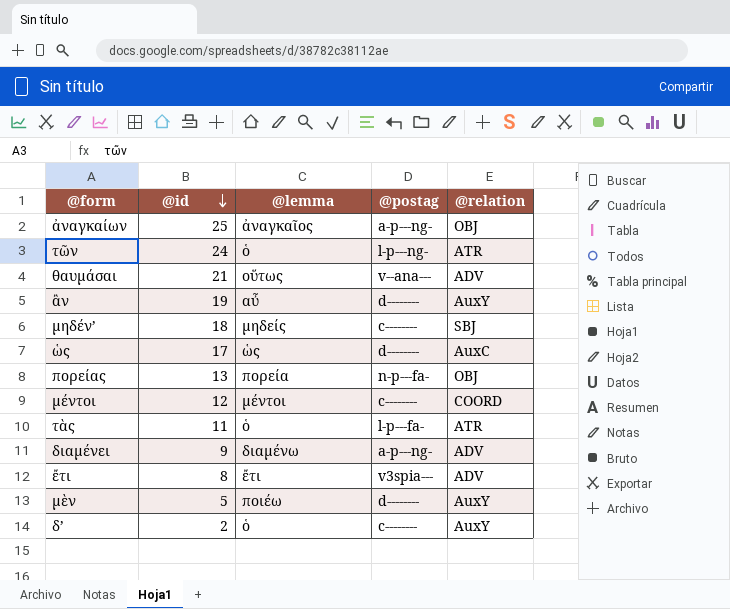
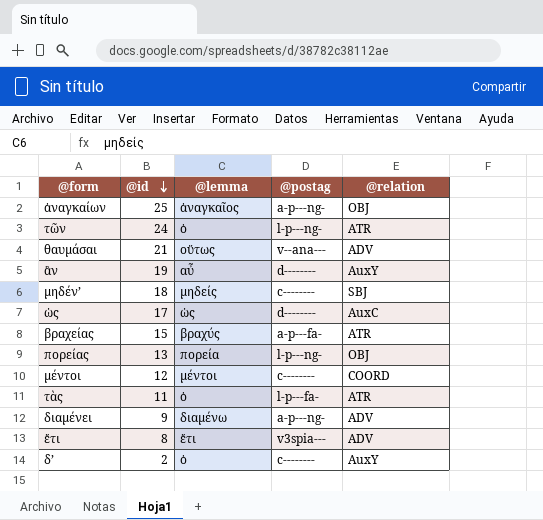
row μὲν: 5 | ποιέω | d-------- | AuxY -> none
row βραχείας: none -> 15 | βραχύς | a-p---fa- | ATR
πορείας | @postag: n-p---fa- -> l-p---ng-

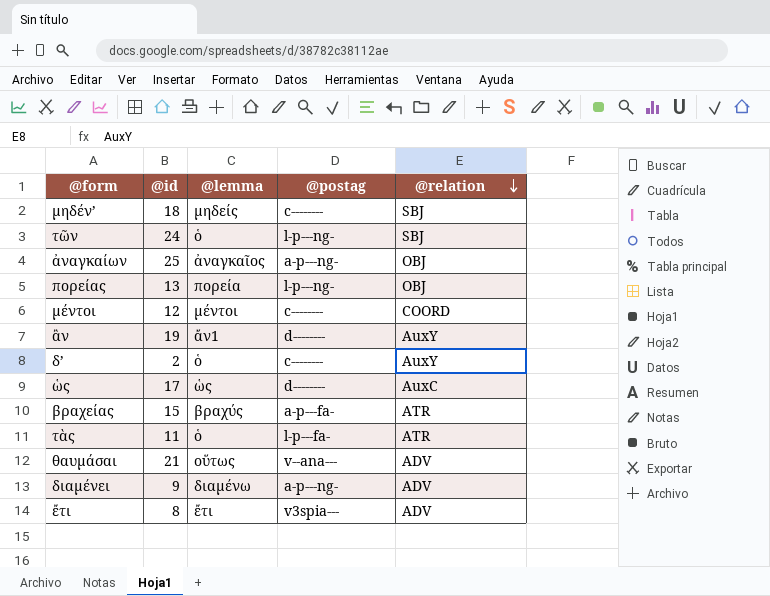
row order: @id descending -> @relation descending
τῶν | @relation: ATR -> SBJ
ἂν | @lemma: αὖ -> ἄν1

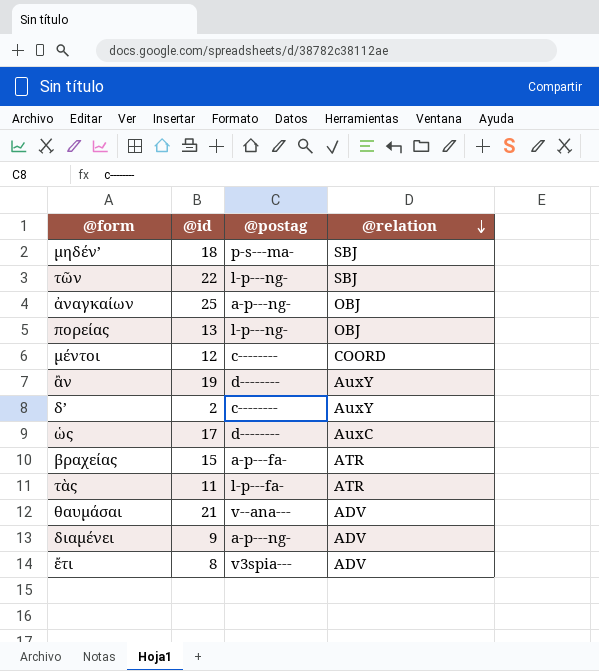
column @lemma | position: 3 -> none
μηδένʼ | @postag: c-------- -> p-s---ma-
τῶν | @id: 24 -> 22

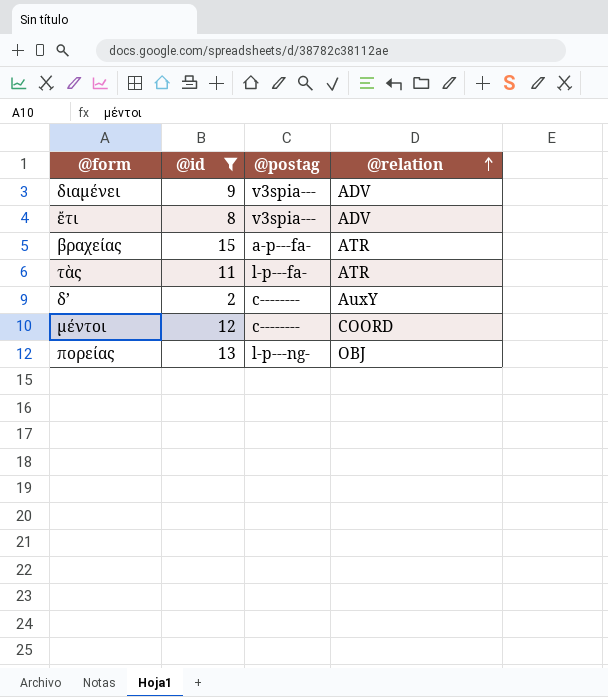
filter: none -> @id <= 15
row order: @relation descending -> @relation ascending
διαμένει | @postag: a-p---ng- -> v3spia---

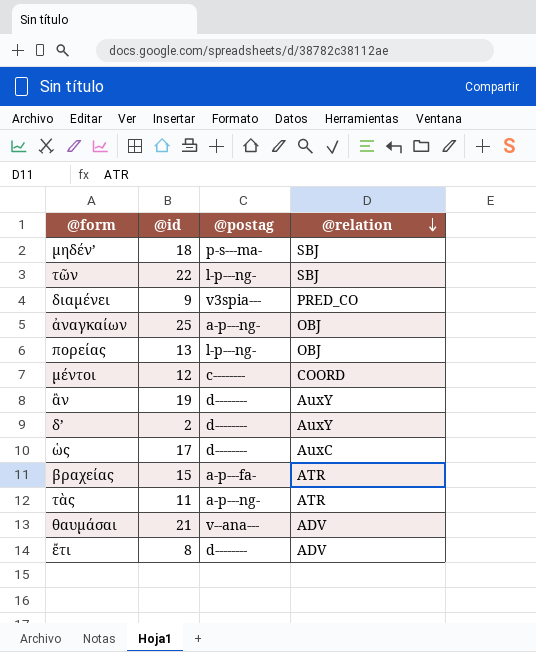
filter: @id <= 15 -> none
row order: @relation ascending -> @relation descending
διαμένει | @relation: ADV -> PRED_CO
δʼ | @postag: c-------- -> d--------
τὰς | @postag: l-p---fa- -> a-p---ng-
ἔτι | @postag: v3spia--- -> d--------

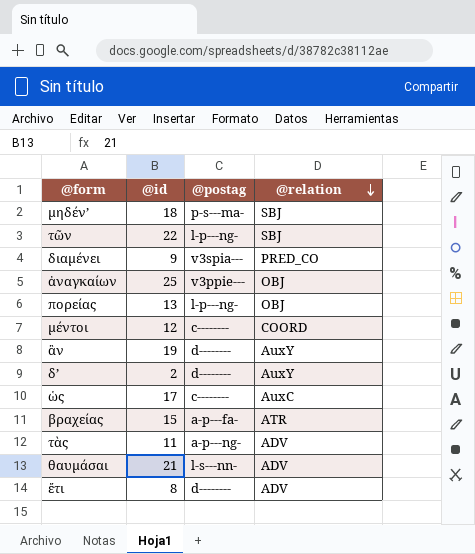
ἀναγκαίων | @postag: a-p---ng- -> v3ppie---
ὡς | @postag: d-------- -> c--------
τὰς | @relation: ATR -> ADV
θαυμάσαι | @postag: v--ana--- -> l-s---nn-

